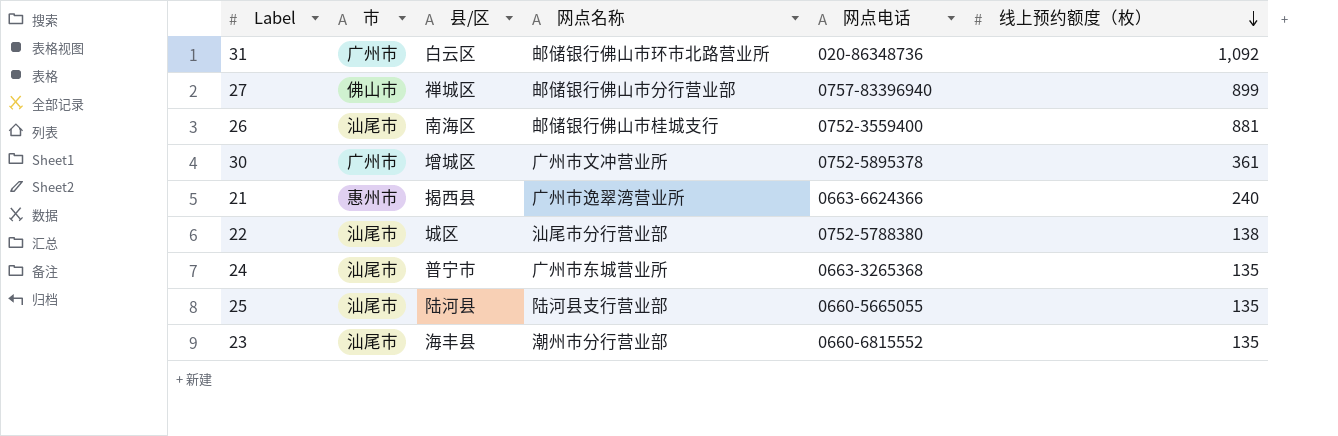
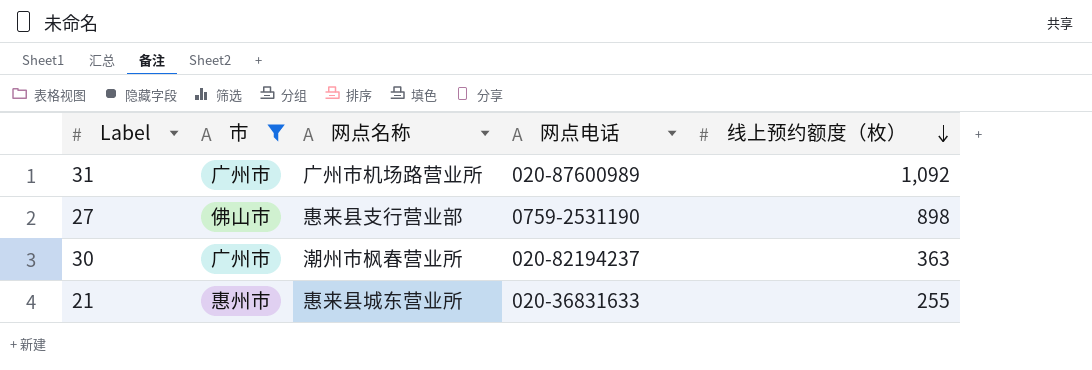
filter: none -> 市 != 汕尾市
column 县/区 | position: 3 -> none
31 | 网点名称: 邮储银行佛山市环市北路营业所 -> 广州市机场路营业所
31 | 网点电话: 020-86348736 -> 020-87600989
27 | 网点名称: 邮储银行佛山市分行营业部 -> 惠来县支行营业部
27 | 网点电话: 0757-83396940 -> 0759-2531190
27 | 线上预约额度（枚）: 899 -> 898
30 | 网点名称: 广州市文冲营业所 -> 潮州市枫春营业所
30 | 网点电话: 0752-5895378 -> 020-82194237
30 | 线上预约额度（枚）: 361 -> 363
21 | 网点名称: 广州市逸翠湾营业所 -> 惠来县城东营业所
21 | 网点电话: 0663-6624366 -> 020-36831633
21 | 线上预约额度（枚）: 240 -> 255

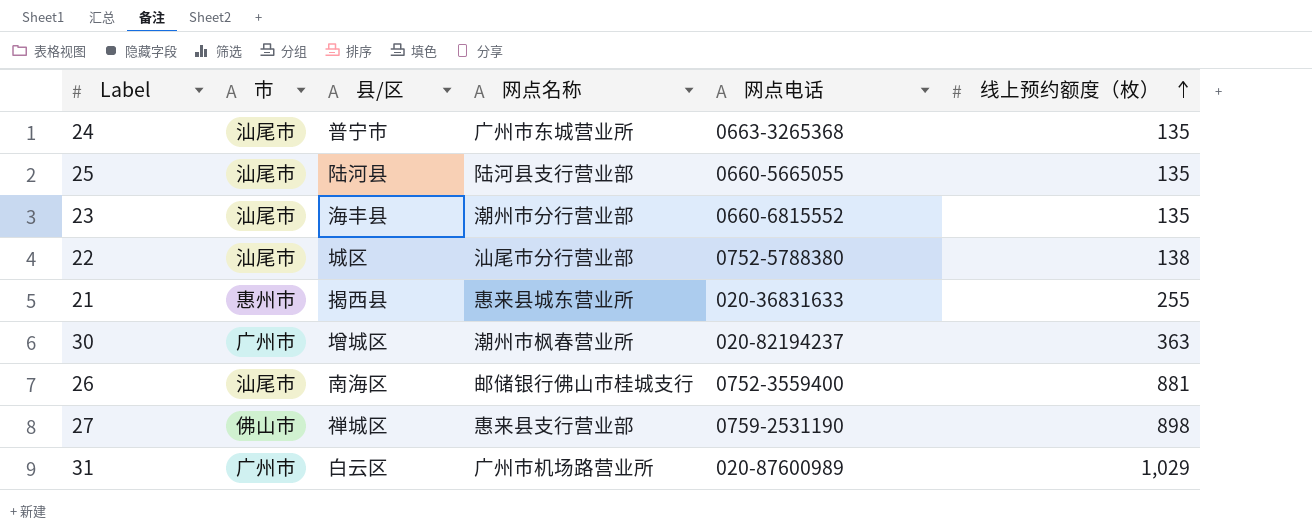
filter: 市 != 汕尾市 -> none
row order: 线上预约额度（枚） descending -> 线上预约额度（枚） ascending
column 县/区 | position: none -> 3
31 | 线上预约额度（枚）: 1,092 -> 1,029

